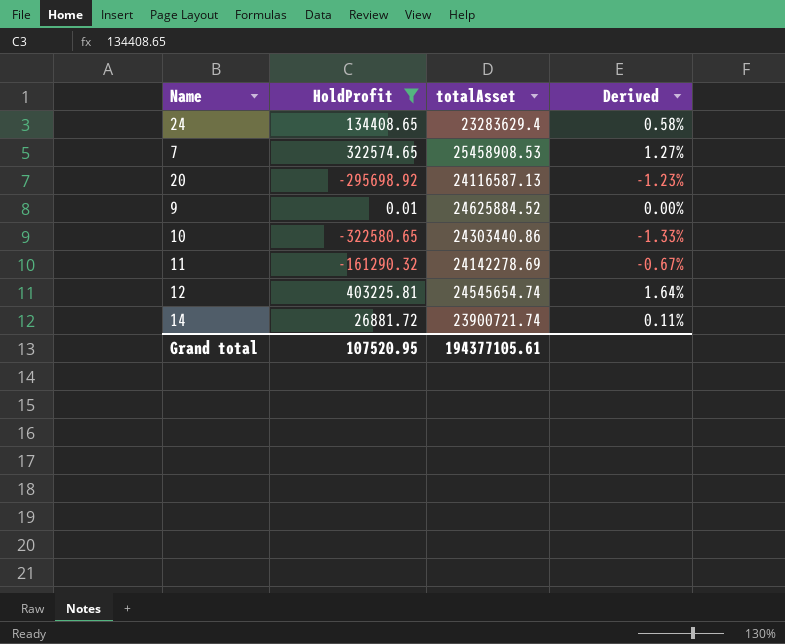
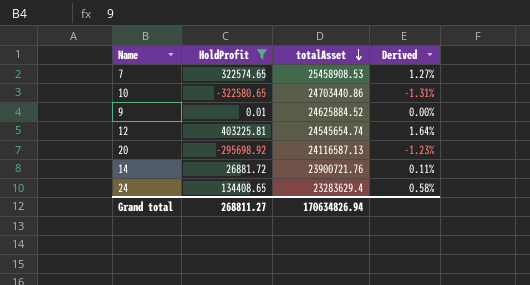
row order: none -> totalAsset descending
row 11: -161290.32 | 24142278.69 | -0.67% -> none
10 | totalAsset: 24303440.86 -> 24703440.86
10 | Derived: -1.33% -> -1.31%
14 | totalAsset: 23900721.74 -> 23900721.76
Grand total | HoldProfit: 107520.95 -> 268811.27
Grand total | totalAsset: 194377105.61 -> 170634826.94

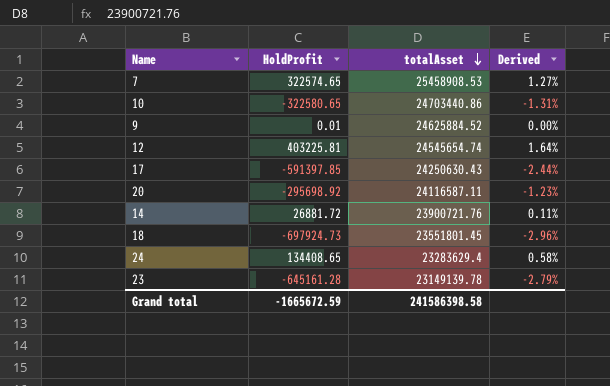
filter: HoldProfit >= -322580.65 -> none
20 | totalAsset: 24116587.13 -> 24116587.11
Grand total | HoldProfit: 268811.27 -> -1665672.59
Grand total | totalAsset: 170634826.94 -> 241586398.58

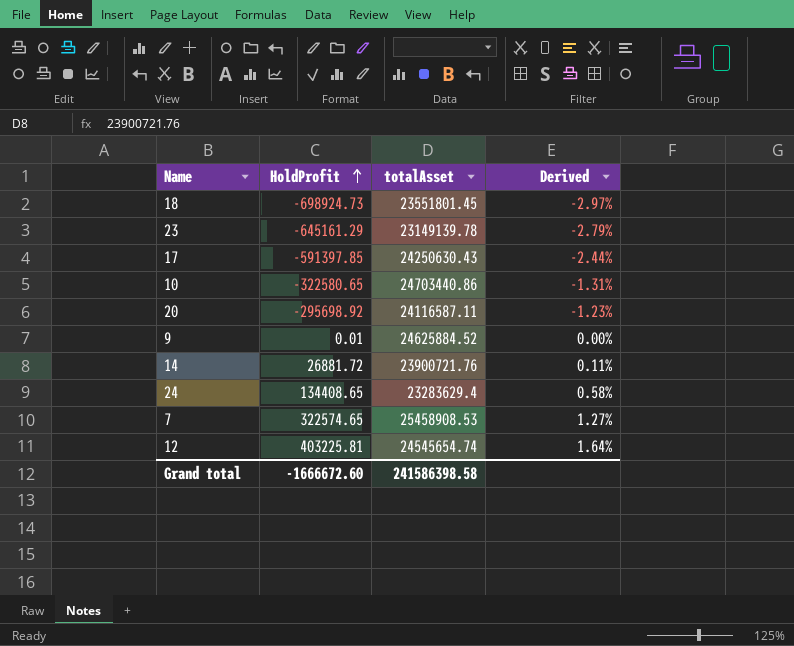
row order: totalAsset descending -> HoldProfit ascending
18 | HoldProfit: -697924.73 -> -698924.73
18 | Derived: -2.96% -> -2.97%
23 | HoldProfit: -645161.28 -> -645161.29
Grand total | HoldProfit: -1665672.59 -> -1666672.60

